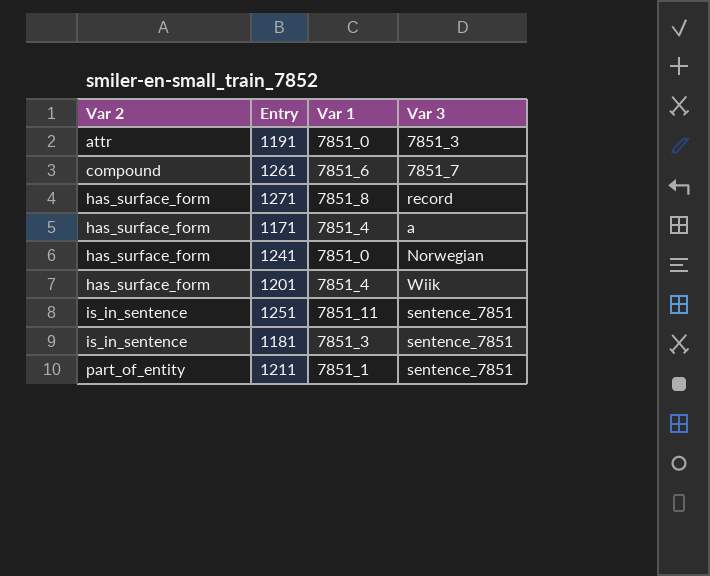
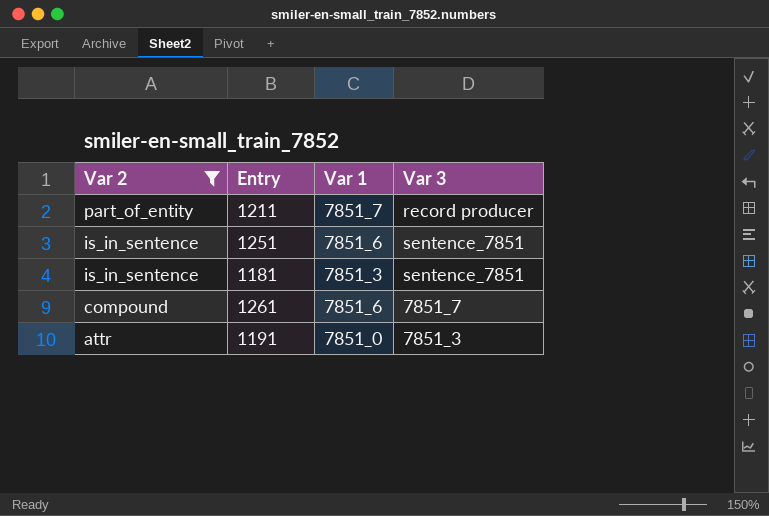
filter: none -> Var 2 != has_surface_form
row order: Var 2 ascending -> Var 2 descending
1211 | Var 1: 7851_1 -> 7851_7
1211 | Var 3: sentence_7851 -> record producer
1251 | Var 1: 7851_11 -> 7851_6

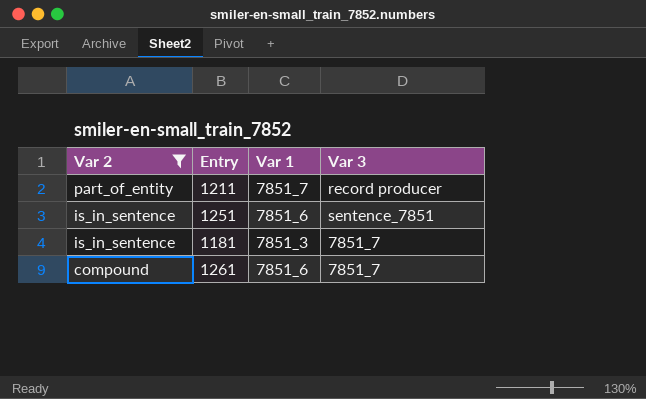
row 1191: attr | 7851_0 | 7851_3 -> none
1181 | Var 3: sentence_7851 -> 7851_7

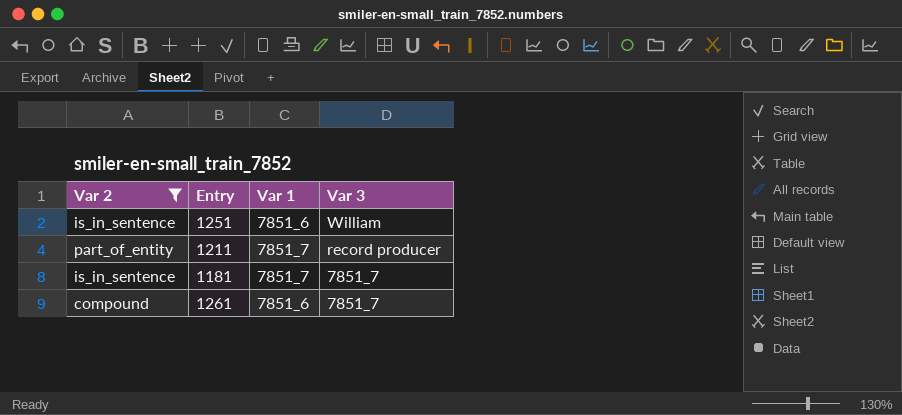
row order: Var 2 descending -> Var 3 descending
1251 | Var 3: sentence_7851 -> William
1181 | Var 1: 7851_3 -> 7851_7

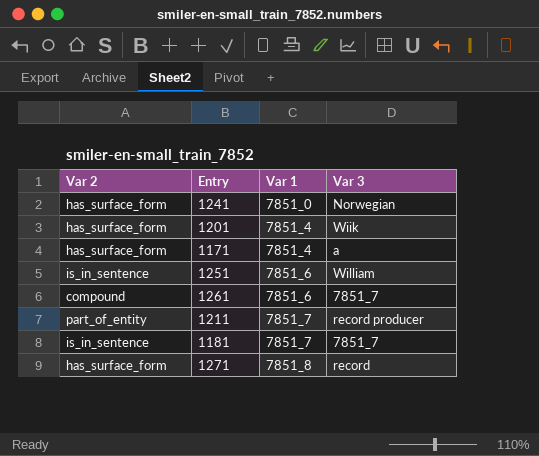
filter: Var 2 != has_surface_form -> none
row order: Var 3 descending -> Var 1 ascending

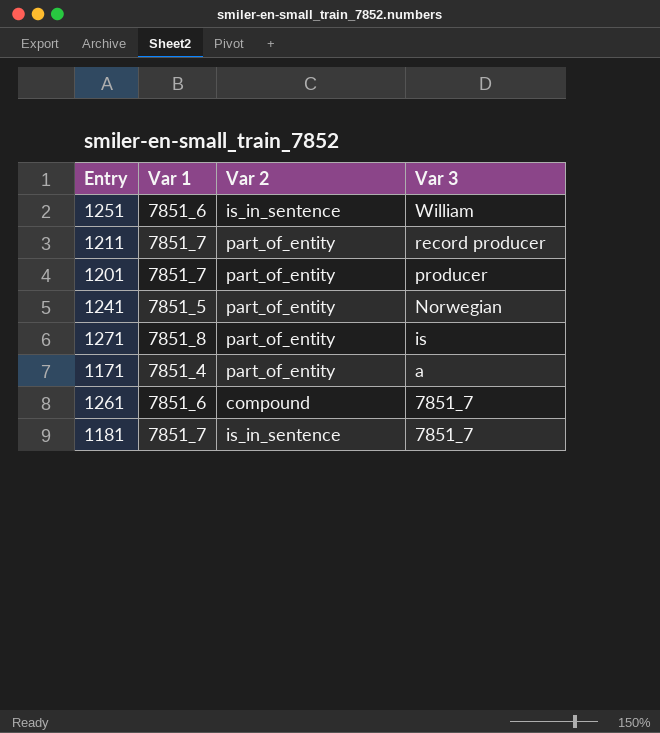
row order: Var 1 ascending -> Var 3 descending
column Var 2 | position: 1 -> 3
1201 | Var 1: 7851_4 -> 7851_7
1201 | Var 2: has_surface_form -> part_of_entity
1201 | Var 3: Wiik -> producer
1241 | Var 1: 7851_0 -> 7851_5
1241 | Var 2: has_surface_form -> part_of_entity
1271 | Var 2: has_surface_form -> part_of_entity
1271 | Var 3: record -> is
1171 | Var 2: has_surface_form -> part_of_entity

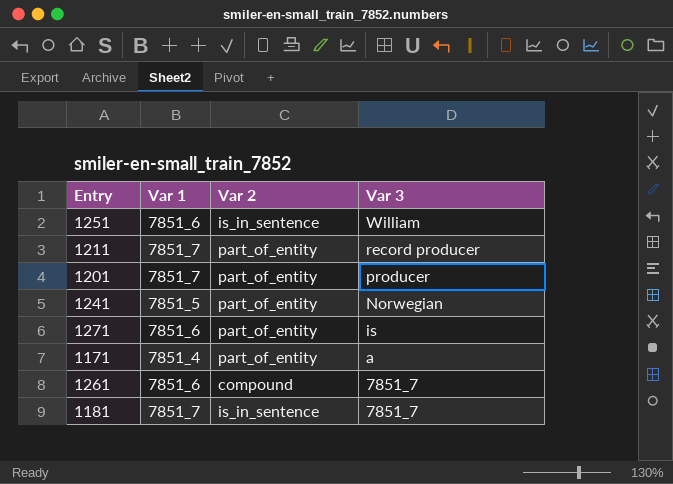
1271 | Var 1: 7851_8 -> 7851_6

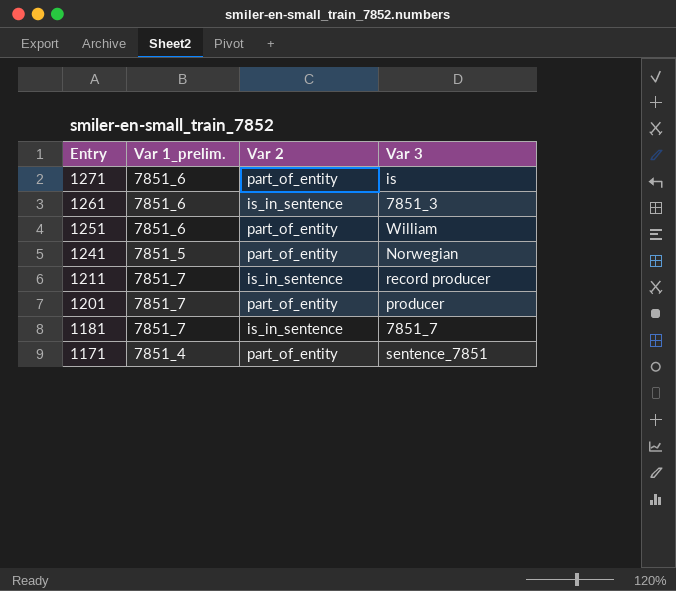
row order: Var 3 descending -> Entry descending
column name: Var 1 -> Var 1_prelim.
1261 | Var 2: compound -> is_in_sentence
1261 | Var 3: 7851_7 -> 7851_3
1251 | Var 2: is_in_sentence -> part_of_entity
1211 | Var 2: part_of_entity -> is_in_sentence
1171 | Var 3: a -> sentence_7851

